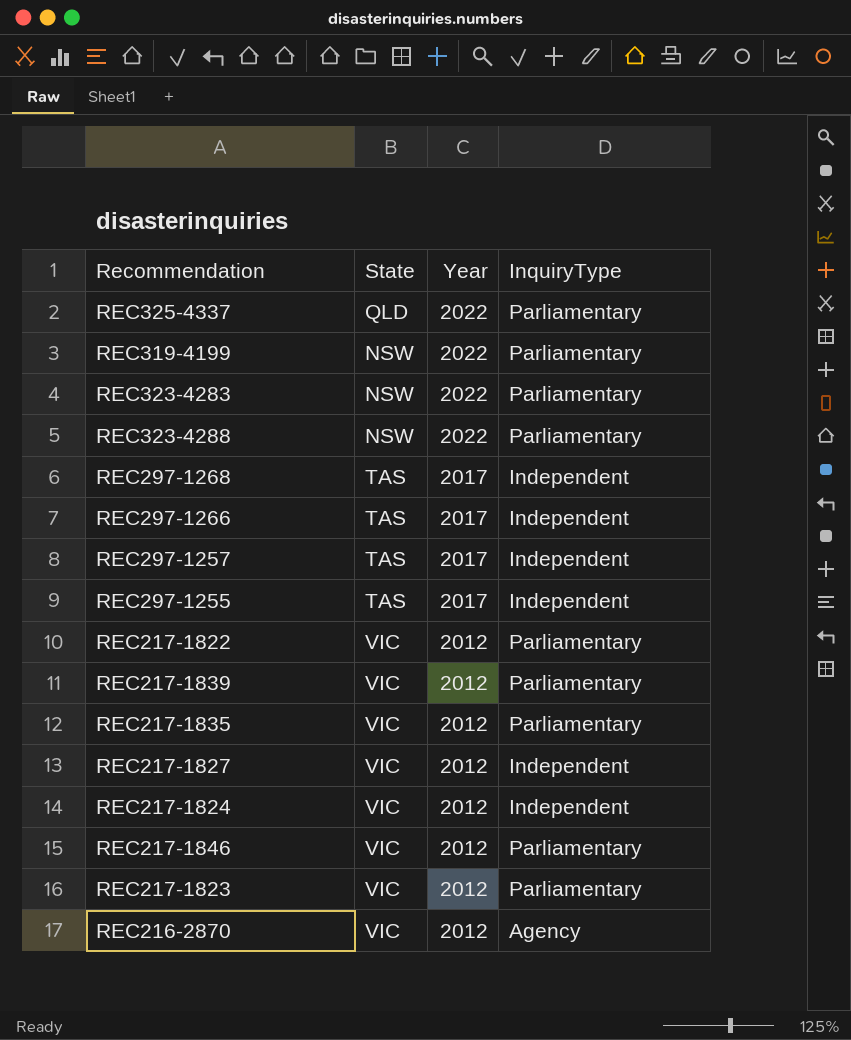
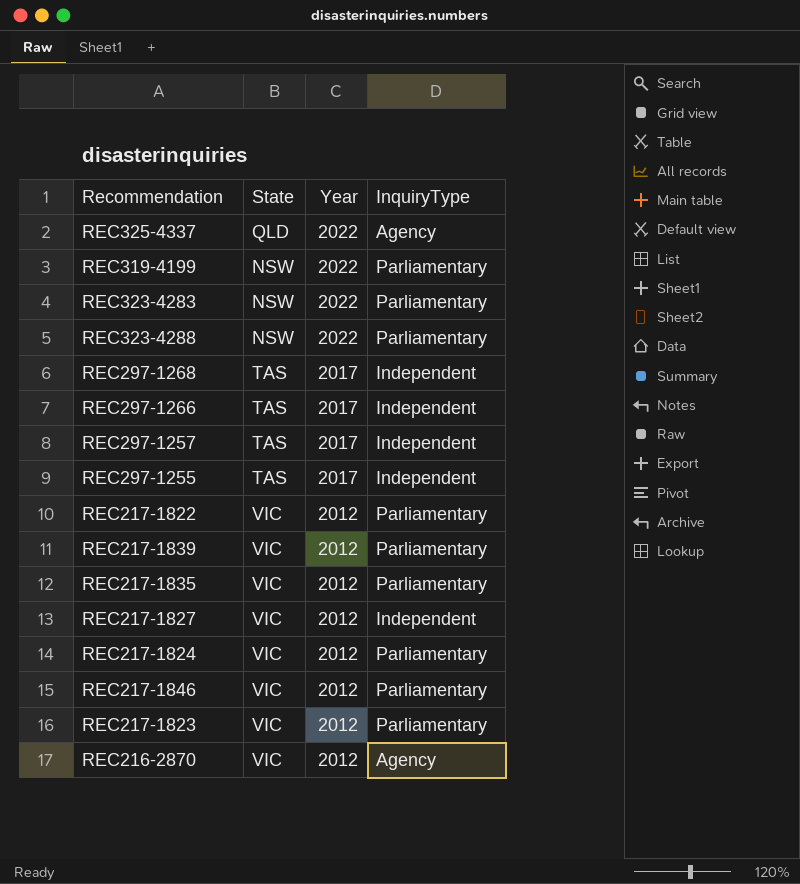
REC325-4337 | InquiryType: Parliamentary -> Agency
REC217-1824 | InquiryType: Independent -> Parliamentary

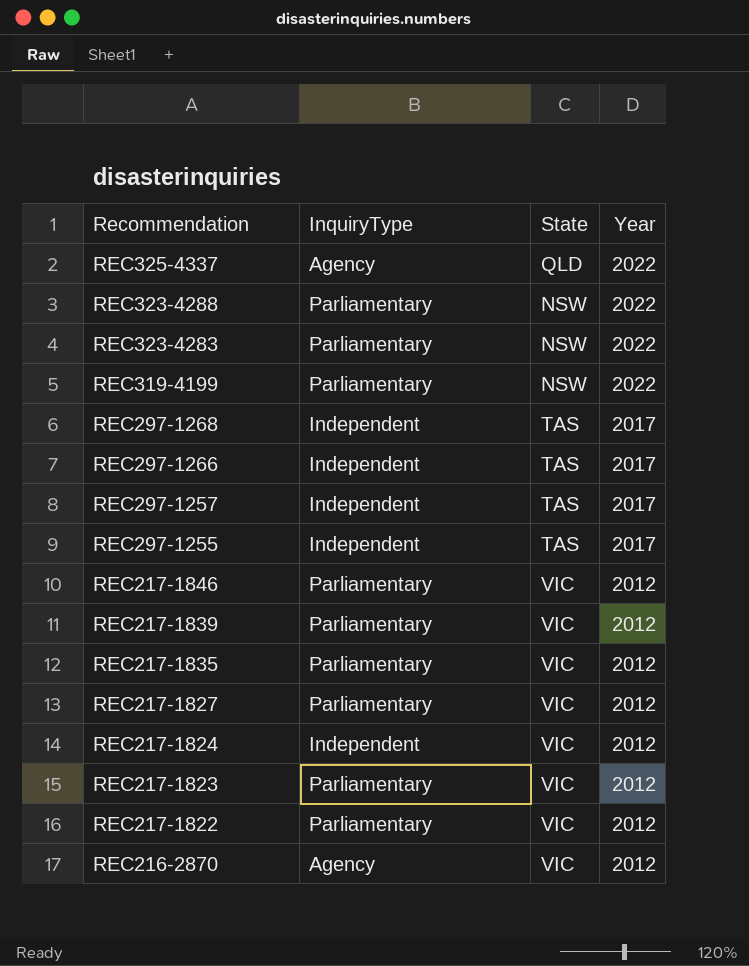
row order: Year descending -> Recommendation descending
column InquiryType | position: 4 -> 2
REC217-1827 | InquiryType: Independent -> Parliamentary
REC217-1824 | InquiryType: Parliamentary -> Independent

